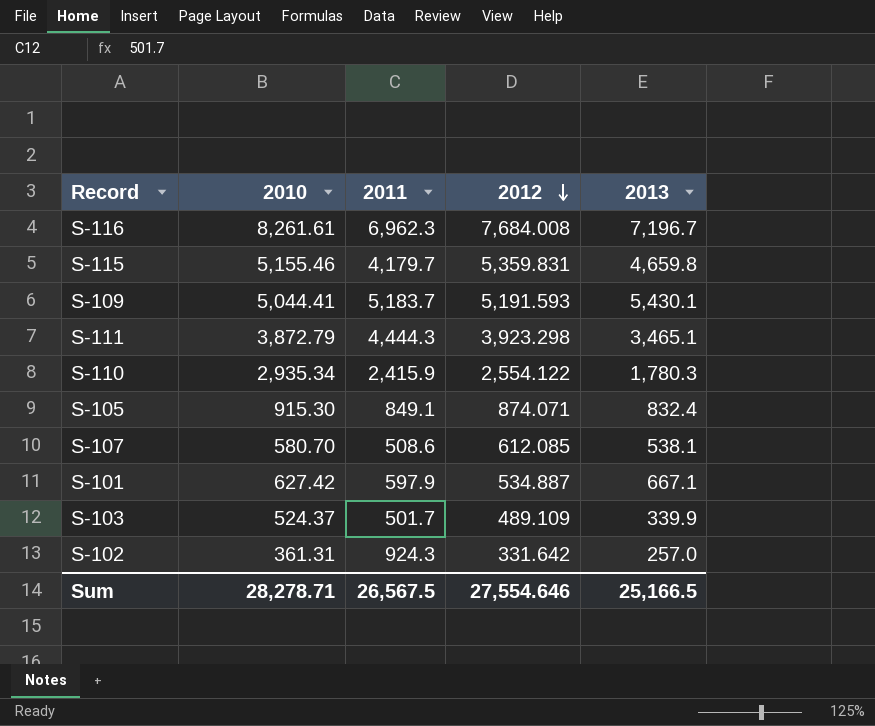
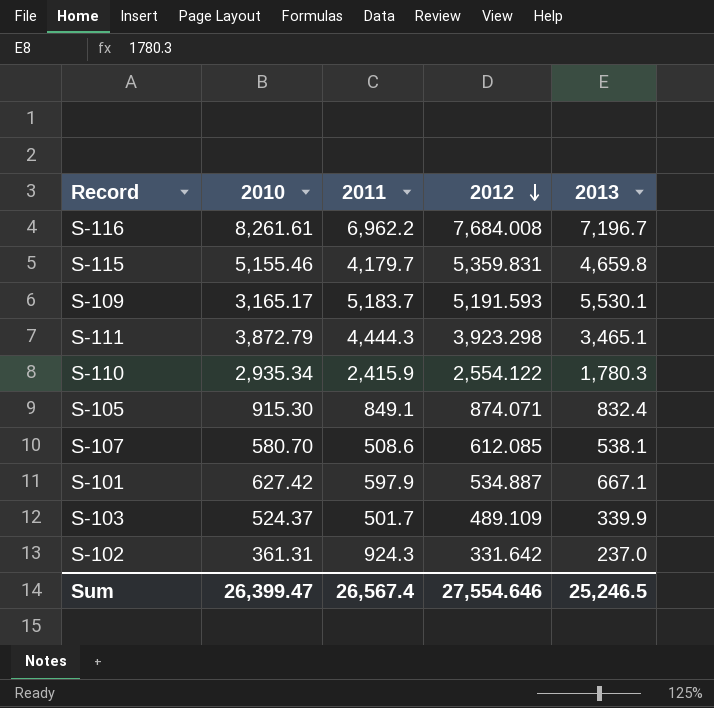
S-116 | 2011: 6,962.3 -> 6,962.2
S-109 | 2010: 5,044.41 -> 3,165.17
S-109 | 2013: 5,430.1 -> 5,530.1
S-102 | 2013: 257.0 -> 237.0
Sum | 2010: 28,278.71 -> 26,399.47
Sum | 2011: 26,567.5 -> 26,567.4
Sum | 2013: 25,166.5 -> 25,246.5

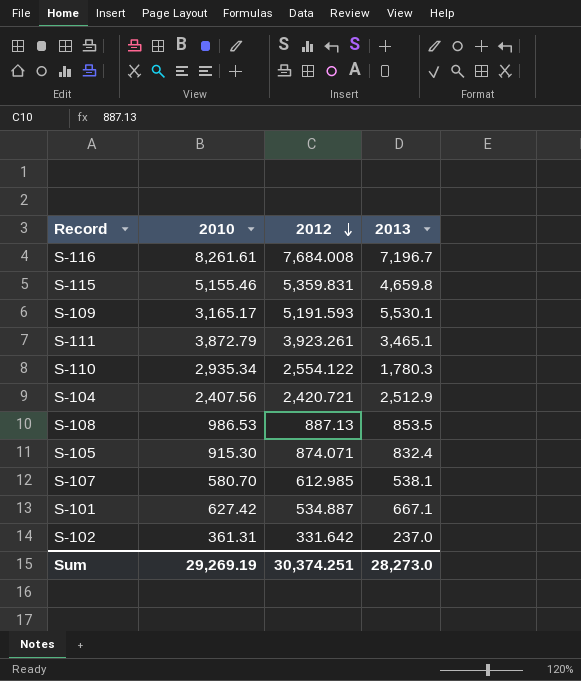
column 2011 | position: 3 -> none
row S-103: 524.37 | 501.7 | 489.109 | 339.9 -> none
S-111 | 2012: 3,923.298 -> 3,923.261
row S-104: none -> 2,407.56 | 2,420.721 | 2,512.9
row S-108: none -> 986.53 | 887.13 | 853.5
S-107 | 2012: 612.085 -> 612.985
Sum | 2010: 26,399.47 -> 29,269.19
Sum | 2012: 27,554.646 -> 30,374.251
Sum | 2013: 25,246.5 -> 28,273.0

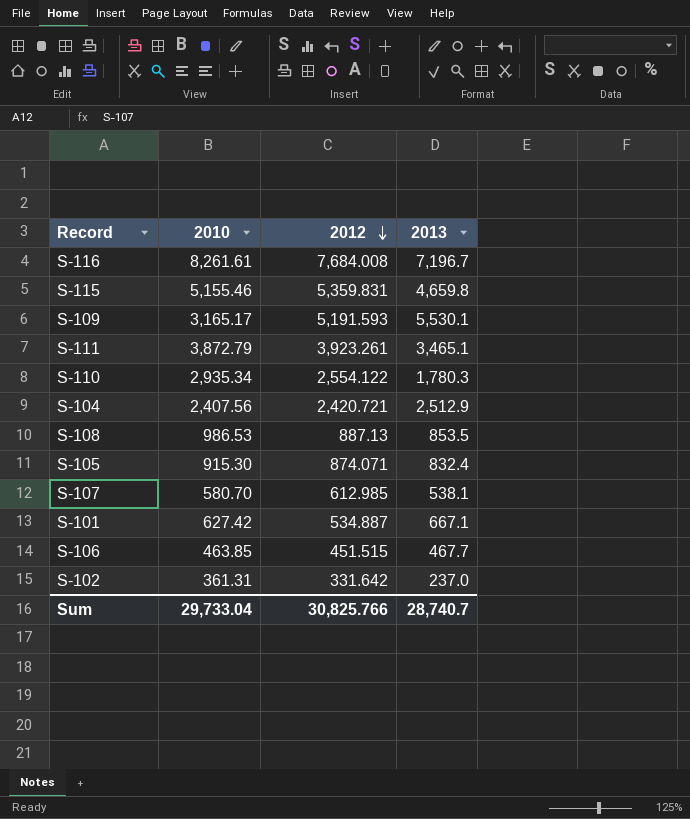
row S-106: none -> 463.85 | 451.515 | 467.7
Sum | 2010: 29,269.19 -> 29,733.04
Sum | 2012: 30,374.251 -> 30,825.766
Sum | 2013: 28,273.0 -> 28,740.7

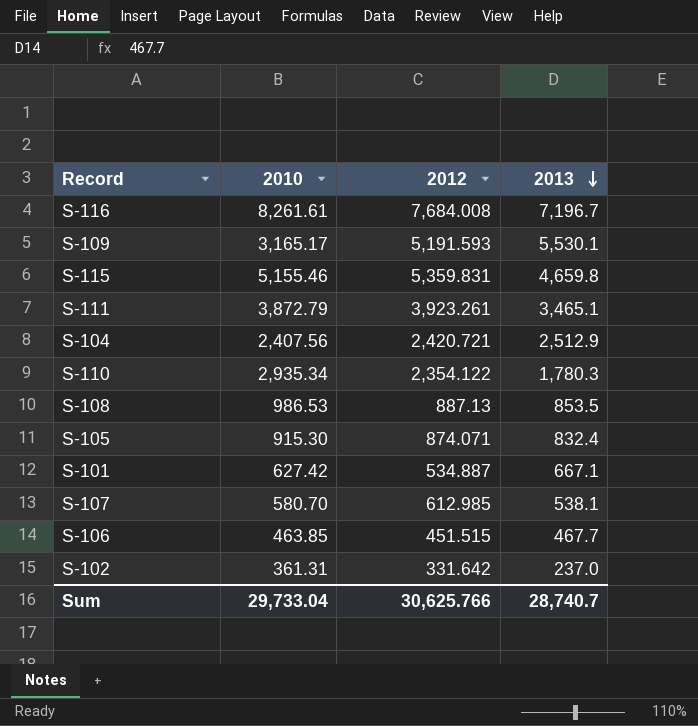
row order: 2012 descending -> 2013 descending
S-110 | 2012: 2,554.122 -> 2,354.122
Sum | 2012: 30,825.766 -> 30,625.766

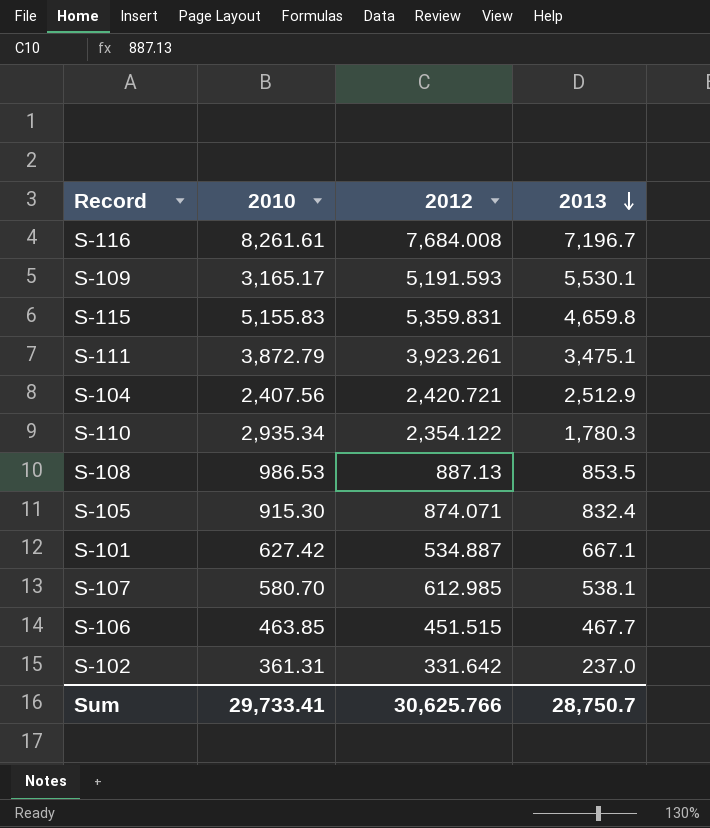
S-115 | 2010: 5,155.46 -> 5,155.83
S-111 | 2013: 3,465.1 -> 3,475.1
Sum | 2010: 29,733.04 -> 29,733.41
Sum | 2013: 28,740.7 -> 28,750.7

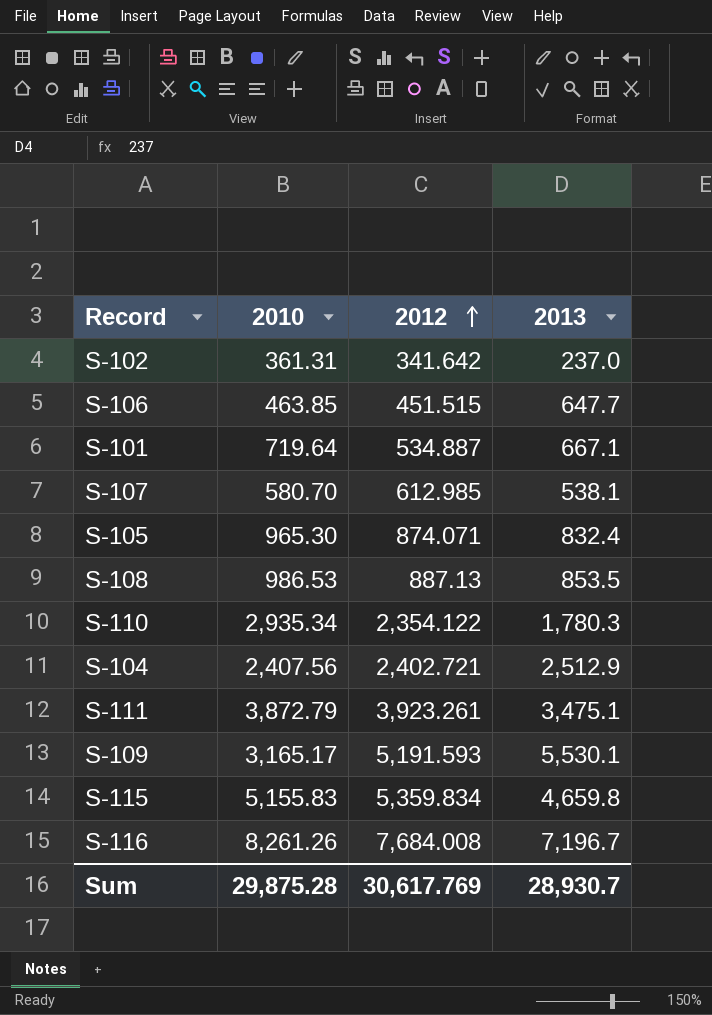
row order: 2013 descending -> 2012 ascending
S-102 | 2012: 331.642 -> 341.642
S-106 | 2013: 467.7 -> 647.7
S-101 | 2010: 627.42 -> 719.64
S-105 | 2010: 915.30 -> 965.30
S-104 | 2012: 2,420.721 -> 2,402.721
S-115 | 2012: 5,359.831 -> 5,359.834
S-116 | 2010: 8,261.61 -> 8,261.26
Sum | 2010: 29,733.41 -> 29,875.28
Sum | 2012: 30,625.766 -> 30,617.769
Sum | 2013: 28,750.7 -> 28,930.7

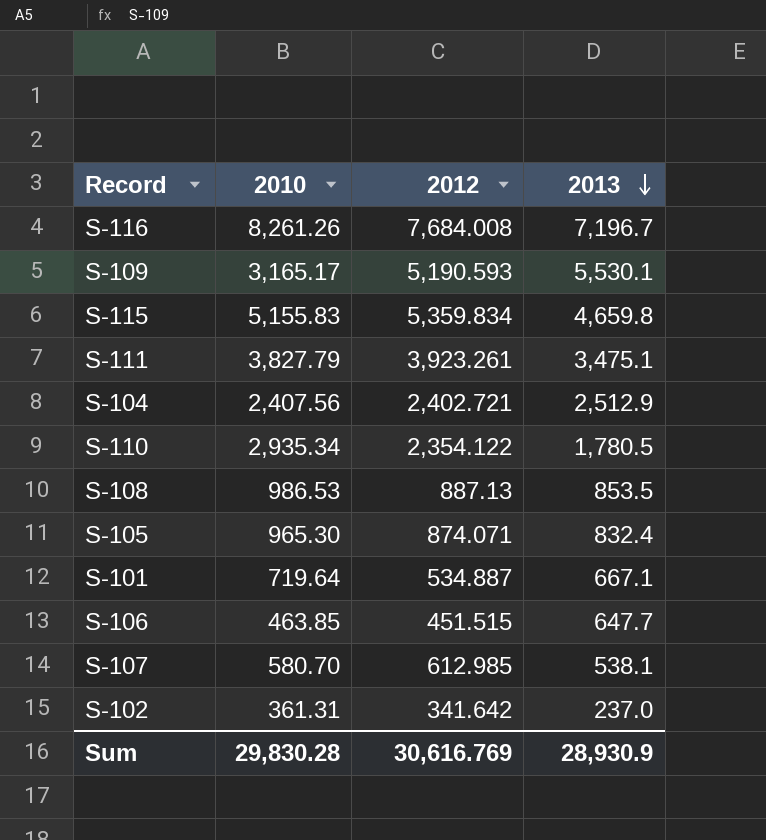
row order: 2012 ascending -> 2013 descending
S-109 | 2012: 5,191.593 -> 5,190.593
S-111 | 2010: 3,872.79 -> 3,827.79
S-110 | 2013: 1,780.3 -> 1,780.5
Sum | 2010: 29,875.28 -> 29,830.28
Sum | 2012: 30,617.769 -> 30,616.769
Sum | 2013: 28,930.7 -> 28,930.9

